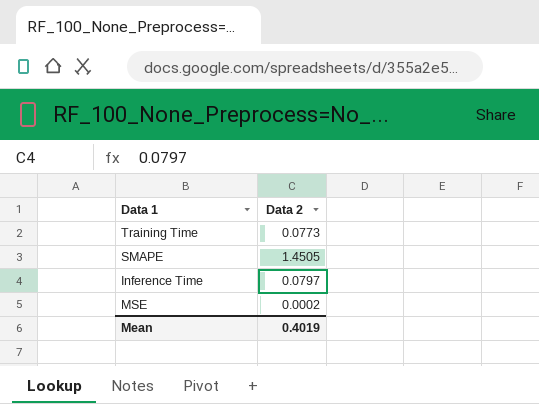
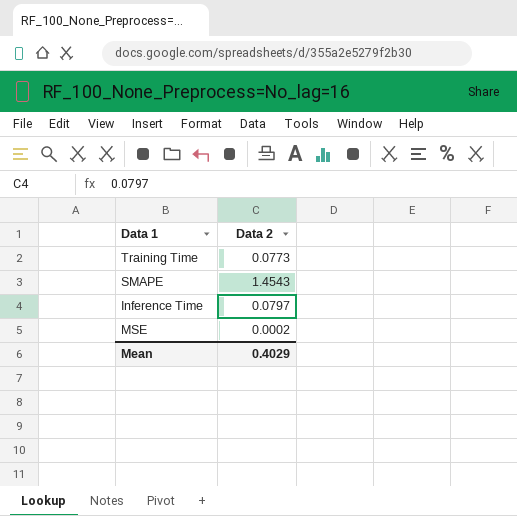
SMAPE | Data 2: 1.4505 -> 1.4543
Mean | Data 2: 0.4019 -> 0.4029

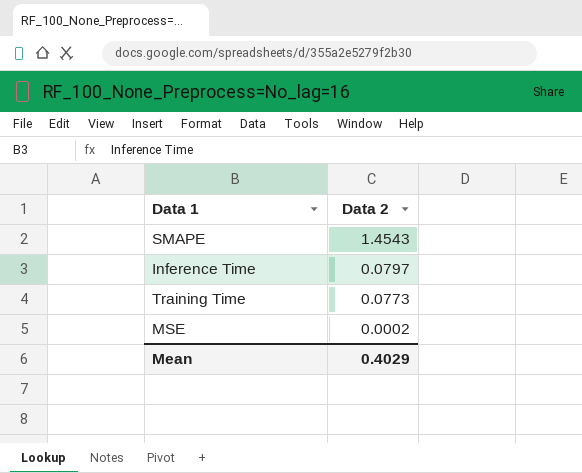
row order: none -> Data 2 descending

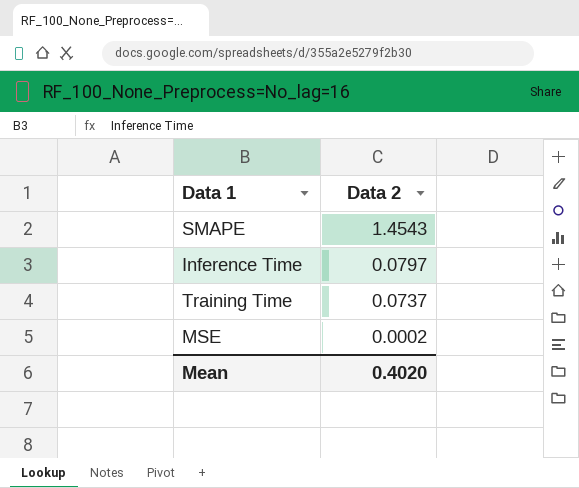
Training Time | Data 2: 0.0773 -> 0.0737
Mean | Data 2: 0.4029 -> 0.4020

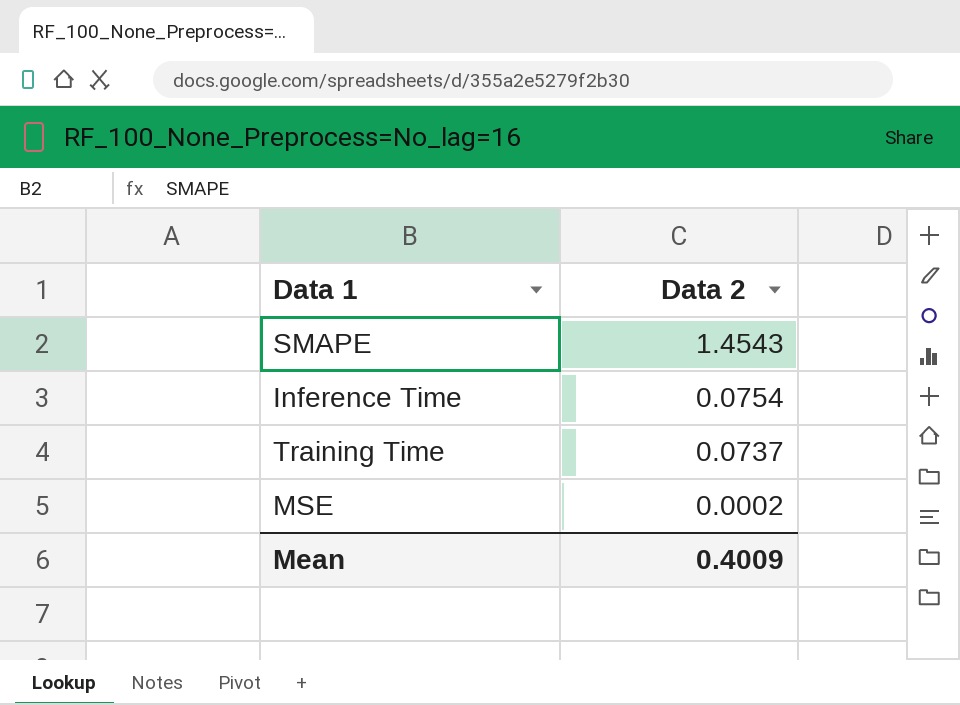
Inference Time | Data 2: 0.0797 -> 0.0754
Mean | Data 2: 0.4020 -> 0.4009

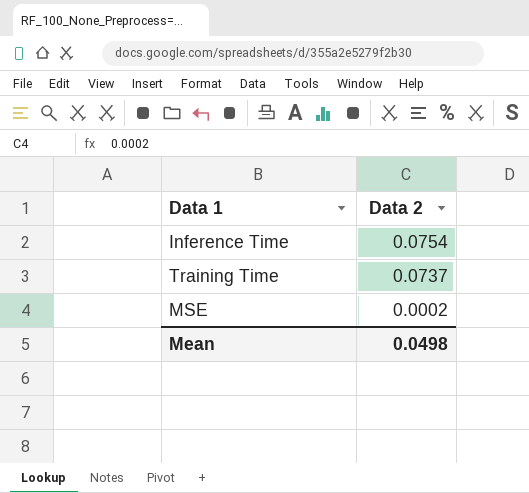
row SMAPE: 1.4543 -> none
Mean | Data 2: 0.4009 -> 0.0498

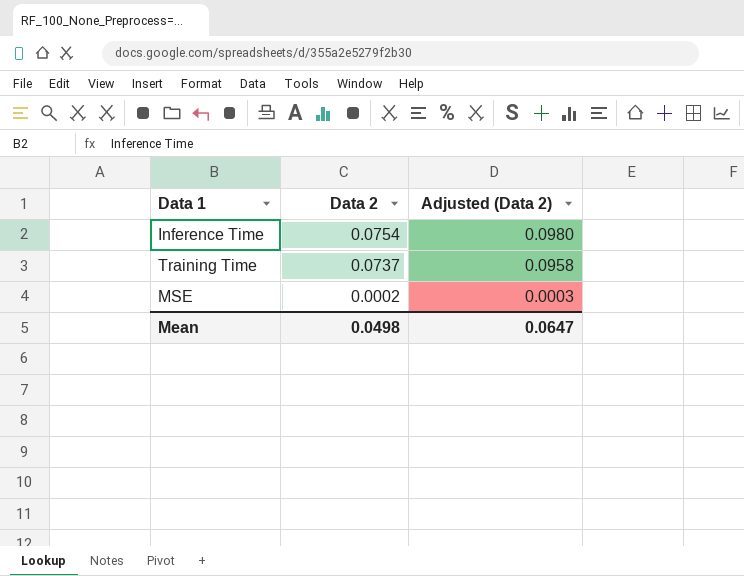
column Adjusted (Data 2) | formula: none -> [Data 2] * 1.3

